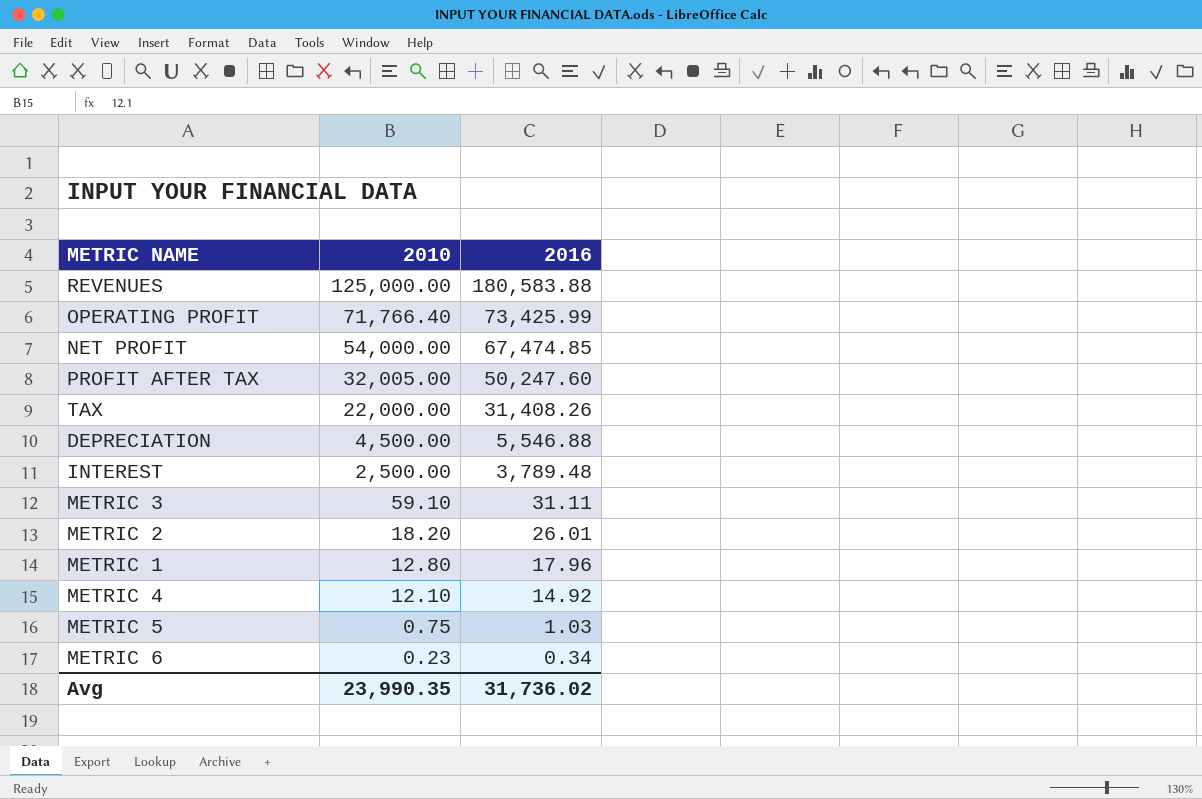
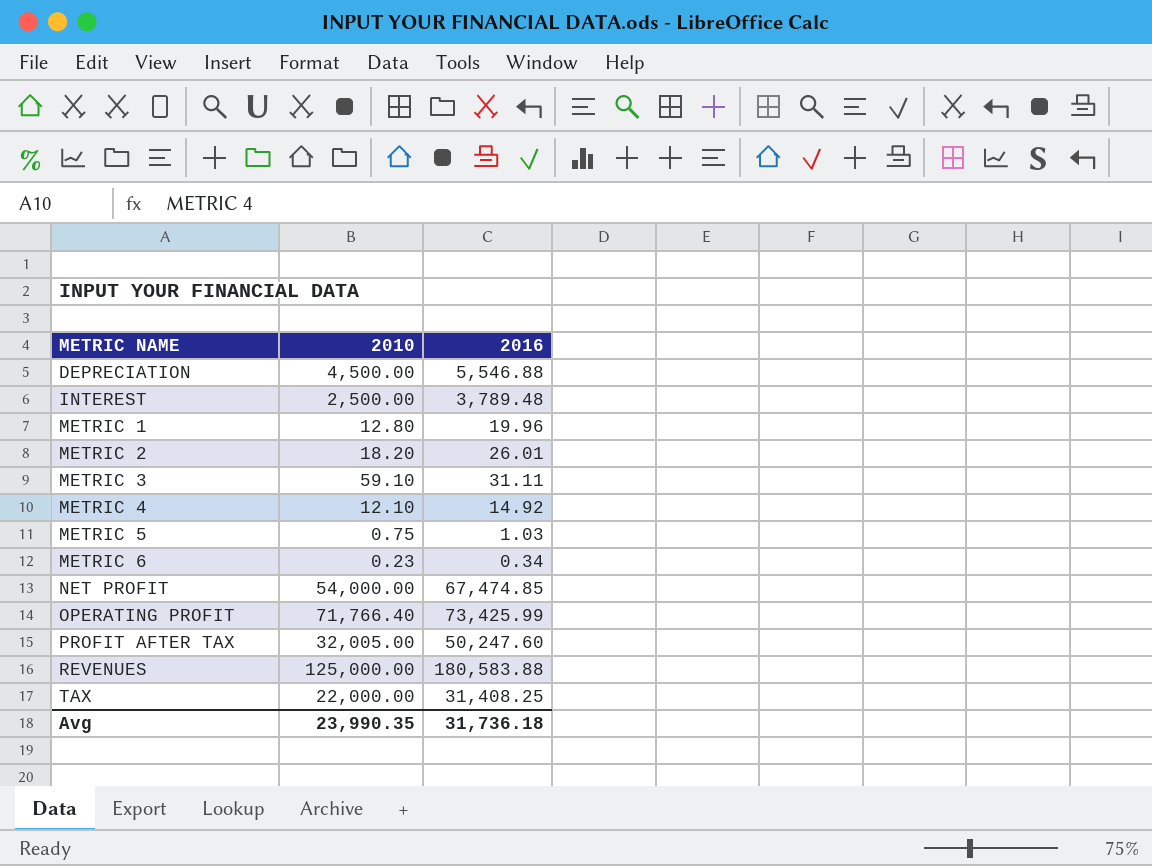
row order: 2010 descending -> METRIC NAME ascending
METRIC 1 | 2016: 17.96 -> 19.96
TAX | 2016: 31,408.26 -> 31,408.25
Avg | 2016: 31,736.02 -> 31,736.18

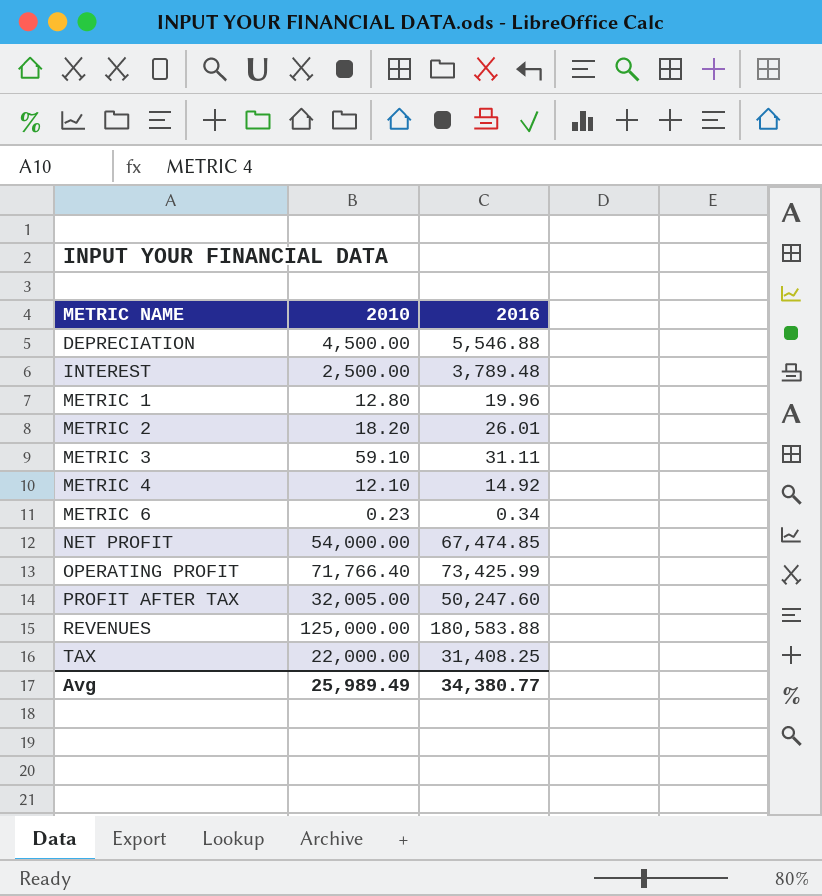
row METRIC 5: 0.75 | 1.03 -> none
Avg | 2010: 23,990.35 -> 25,989.49
Avg | 2016: 31,736.18 -> 34,380.77

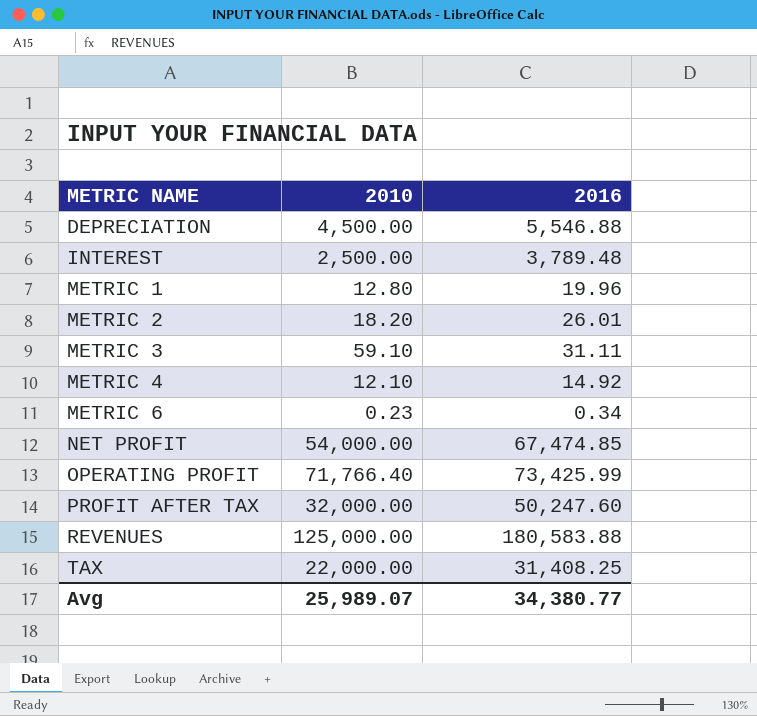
PROFIT AFTER TAX | 2010: 32,005.00 -> 32,000.00
Avg | 2010: 25,989.49 -> 25,989.07

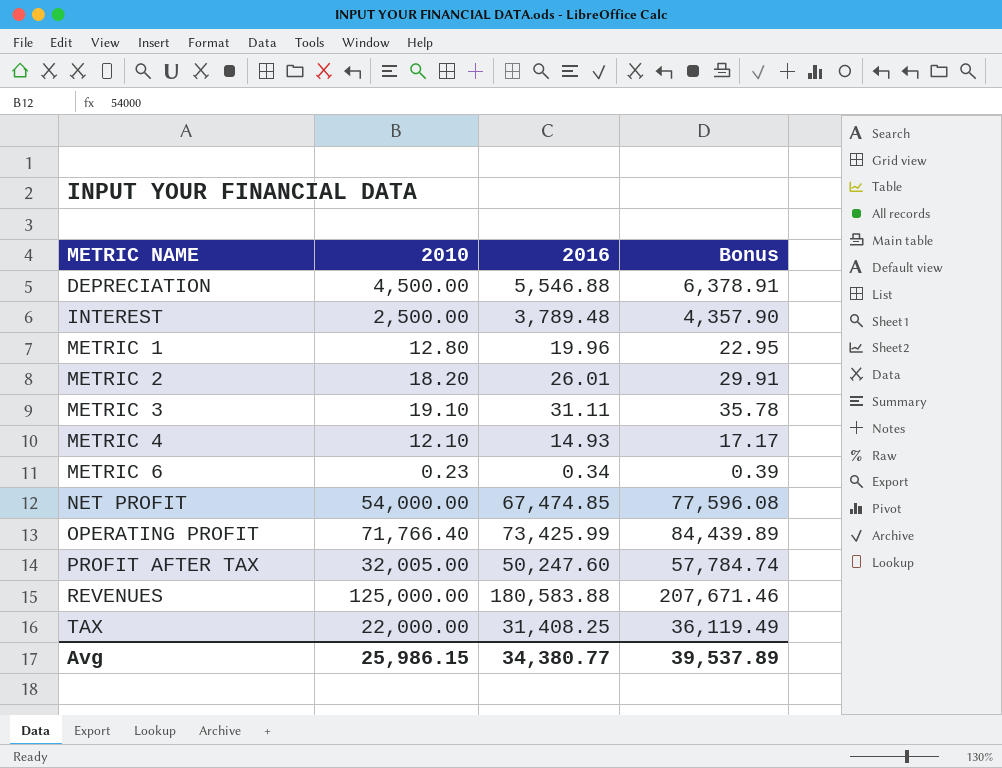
column Bonus | formula: none -> [2016] * 1.15
METRIC 3 | 2010: 59.10 -> 19.10
METRIC 4 | 2016: 14.92 -> 14.93
PROFIT AFTER TAX | 2010: 32,000.00 -> 32,005.00
Avg | 2010: 25,989.07 -> 25,986.15

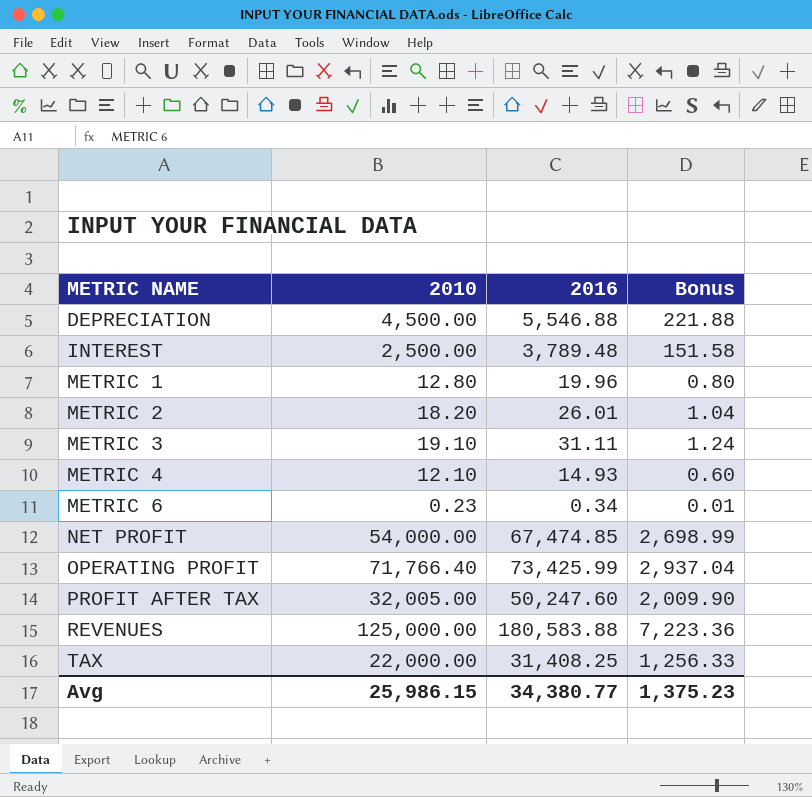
column Bonus | formula: [2016] * 1.15 -> [2016] * 0.04
Avg | Bonus: 39,537.89 -> 1,375.23

